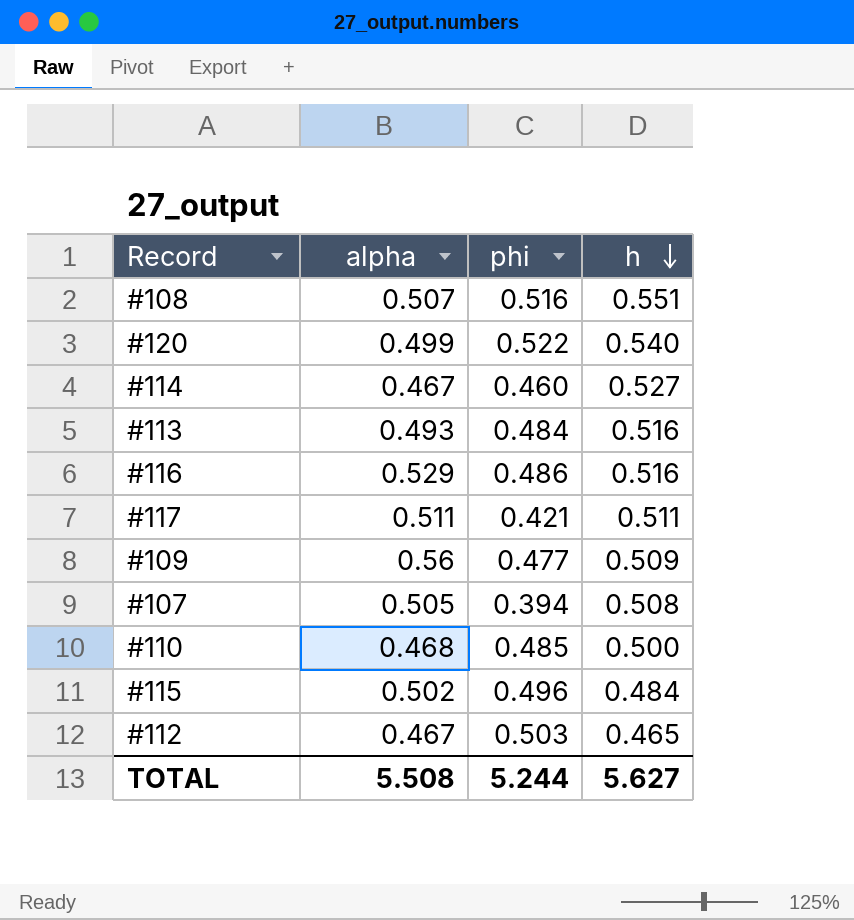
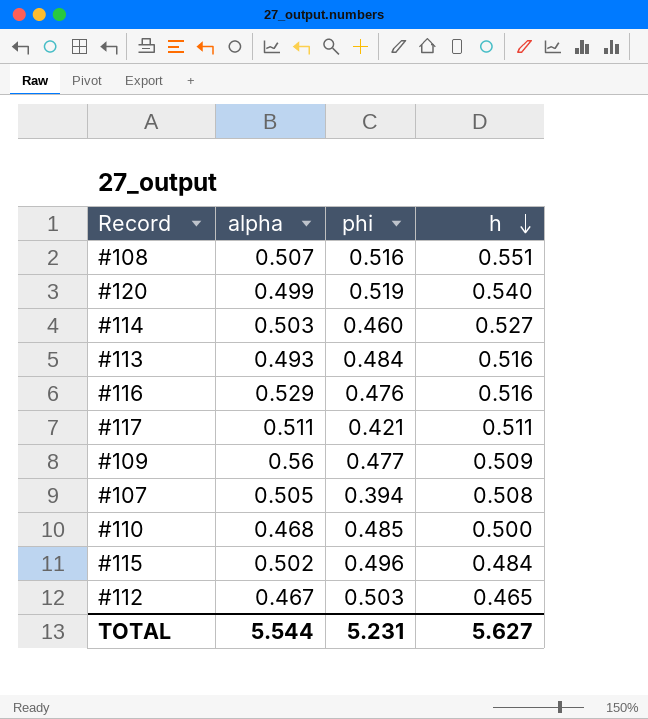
#120 | phi: 0.522 -> 0.519
#114 | alpha: 0.467 -> 0.503
#116 | phi: 0.486 -> 0.476
TOTAL | alpha: 5.508 -> 5.544
TOTAL | phi: 5.244 -> 5.231

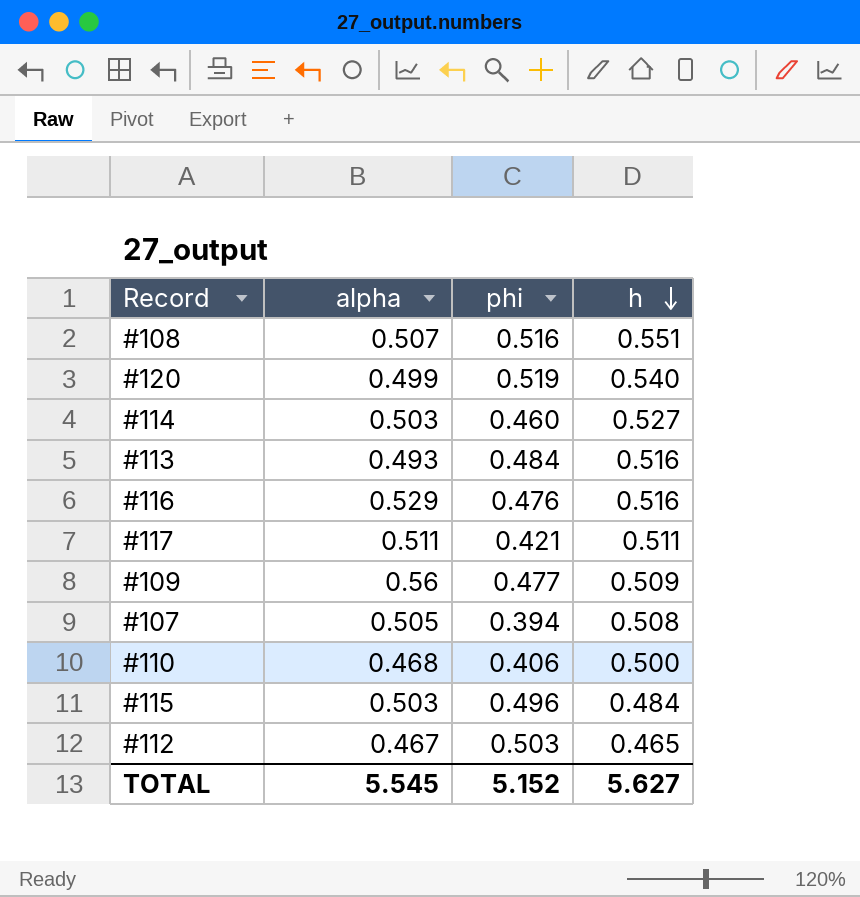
#110 | phi: 0.485 -> 0.406
#115 | alpha: 0.502 -> 0.503
TOTAL | alpha: 5.544 -> 5.545
TOTAL | phi: 5.231 -> 5.152

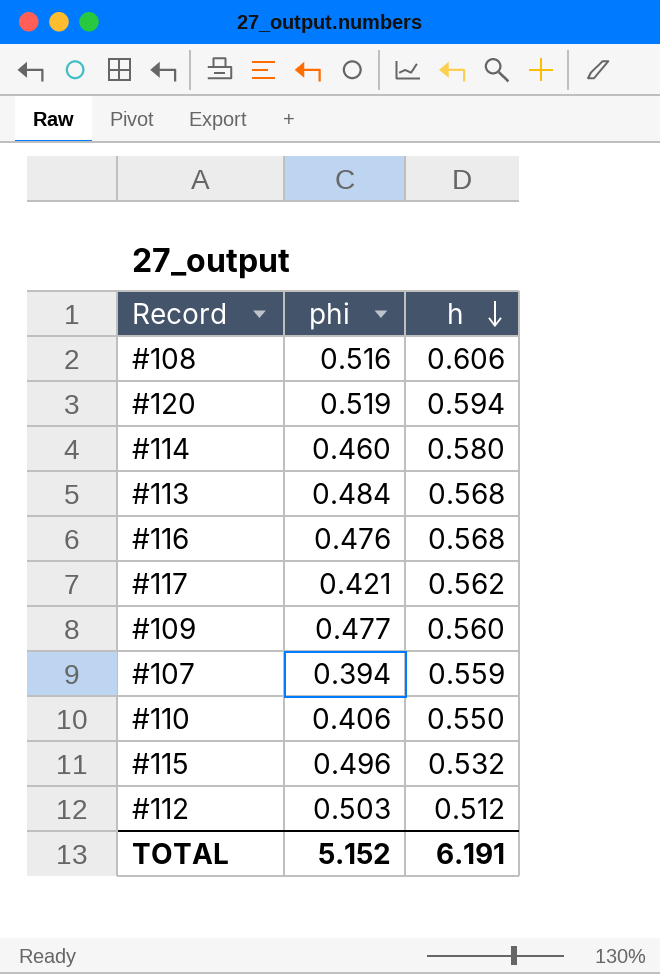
column alpha | position: 2 -> none
#108 | h: 0.551 -> 0.606
#120 | h: 0.540 -> 0.594
#114 | h: 0.527 -> 0.580
#113 | h: 0.516 -> 0.568
#116 | h: 0.516 -> 0.568
#117 | h: 0.511 -> 0.562
#109 | h: 0.509 -> 0.560
#107 | h: 0.508 -> 0.559
#110 | h: 0.500 -> 0.550
#115 | h: 0.484 -> 0.532
#112 | h: 0.465 -> 0.512
TOTAL | h: 5.627 -> 6.191

